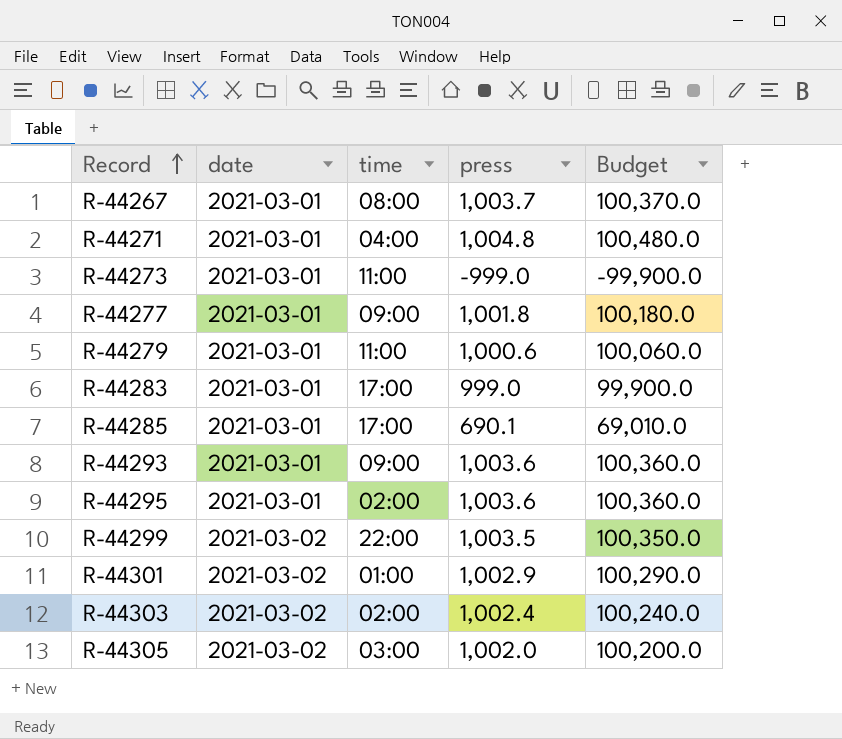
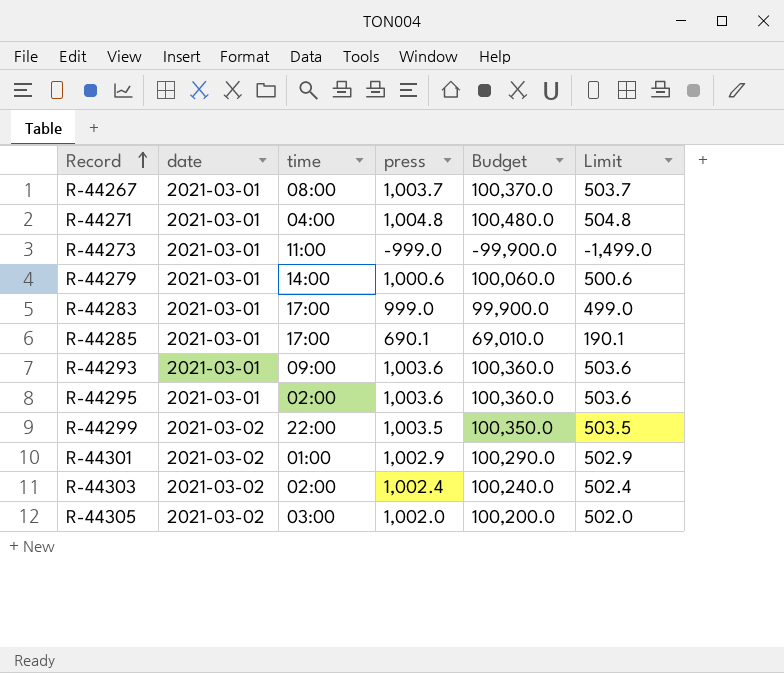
column Limit | formula: none -> [press] - 500
row R-44277: 2021-03-01 | 09:00 | 1,001.8 | 100,180.0 -> none
R-44279 | time: 11:00 -> 14:00

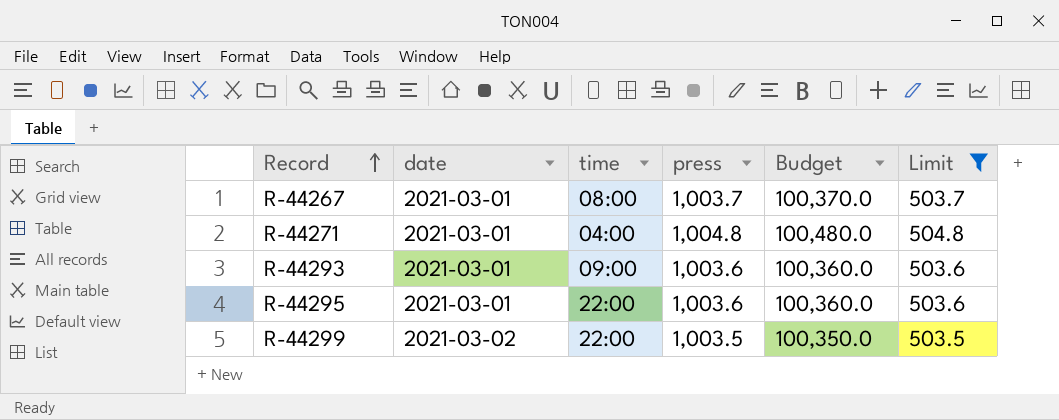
filter: none -> Limit >= 503.5
R-44295 | time: 02:00 -> 22:00

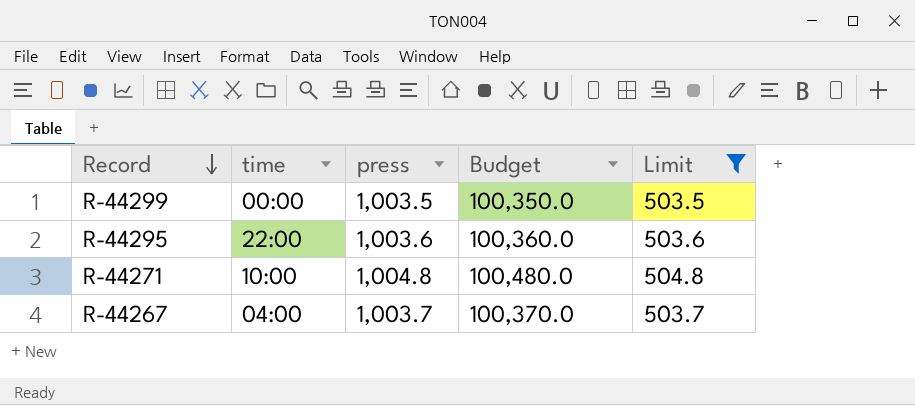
row order: Record ascending -> Record descending
column date | position: 2 -> none
row R-44293: 2021-03-01 | 09:00 | 1,003.6 | 100,360.0 | 503.6 -> none
R-44299 | time: 22:00 -> 00:00
R-44271 | time: 04:00 -> 10:00
R-44267 | time: 08:00 -> 04:00

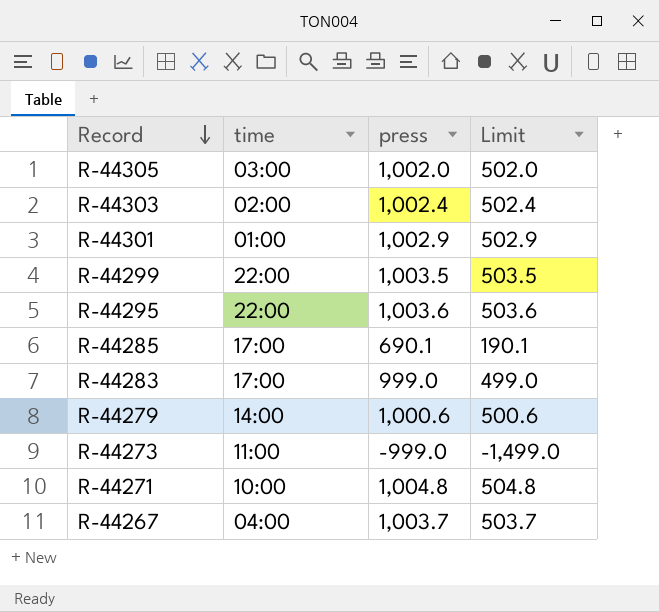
filter: Limit >= 503.5 -> none
column Budget | formula: [press] * 100 -> none
R-44299 | time: 00:00 -> 22:00

